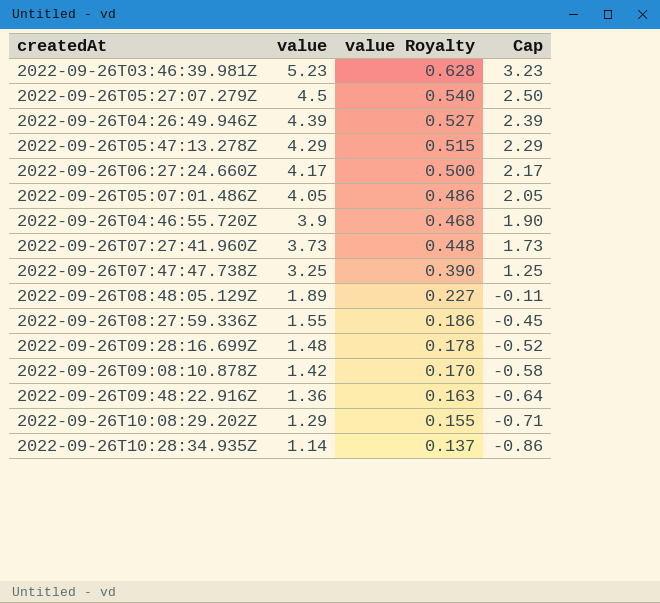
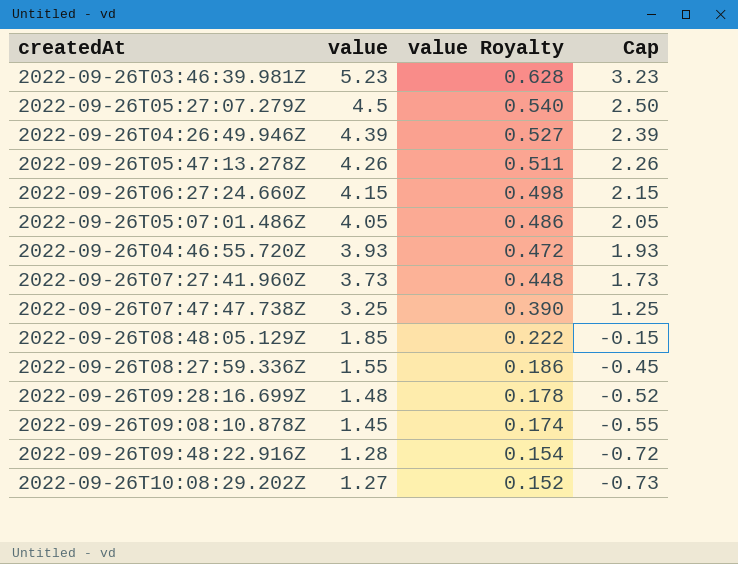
row 2022-09-26T10:28:34.935Z: 1.14 | 0.137 | -0.86 -> none
2022-09-26T05:47:13.278Z | value: 4.29 -> 4.26
2022-09-26T05:47:13.278Z | value Royalty: 0.515 -> 0.511
2022-09-26T05:47:13.278Z | Cap: 2.29 -> 2.26
2022-09-26T06:27:24.660Z | value: 4.17 -> 4.15
2022-09-26T06:27:24.660Z | value Royalty: 0.500 -> 0.498
2022-09-26T06:27:24.660Z | Cap: 2.17 -> 2.15
2022-09-26T04:46:55.720Z | value: 3.9 -> 3.93
2022-09-26T04:46:55.720Z | value Royalty: 0.468 -> 0.472
2022-09-26T04:46:55.720Z | Cap: 1.90 -> 1.93
2022-09-26T08:48:05.129Z | value: 1.89 -> 1.85
2022-09-26T08:48:05.129Z | value Royalty: 0.227 -> 0.222
2022-09-26T08:48:05.129Z | Cap: -0.11 -> -0.15
2022-09-26T09:08:10.878Z | value: 1.42 -> 1.45
2022-09-26T09:08:10.878Z | value Royalty: 0.170 -> 0.174
2022-09-26T09:08:10.878Z | Cap: -0.58 -> -0.55
2022-09-26T09:48:22.916Z | value: 1.36 -> 1.28
2022-09-26T09:48:22.916Z | value Royalty: 0.163 -> 0.154
2022-09-26T09:48:22.916Z | Cap: -0.64 -> -0.72
2022-09-26T10:08:29.202Z | value: 1.29 -> 1.27
2022-09-26T10:08:29.202Z | value Royalty: 0.155 -> 0.152
2022-09-26T10:08:29.202Z | Cap: -0.71 -> -0.73

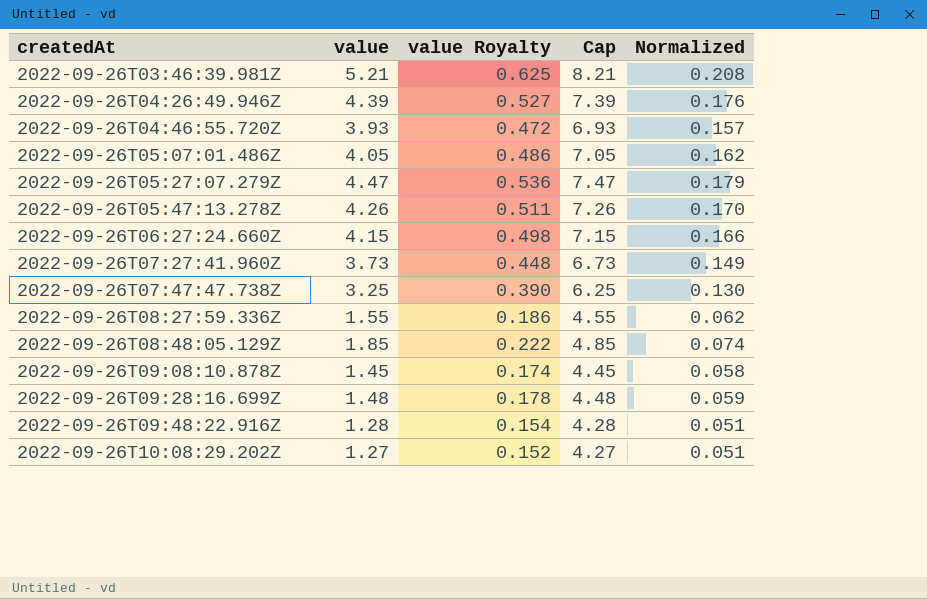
row order: value descending -> createdAt ascending
column Cap | formula: [value] - 2 -> [value] + 3
column Normalized | formula: none -> [value] * 0.04
2022-09-26T03:46:39.981Z | value: 5.23 -> 5.21
2022-09-26T03:46:39.981Z | value Royalty: 0.628 -> 0.625
2022-09-26T05:27:07.279Z | value: 4.5 -> 4.47
2022-09-26T05:27:07.279Z | value Royalty: 0.540 -> 0.536

